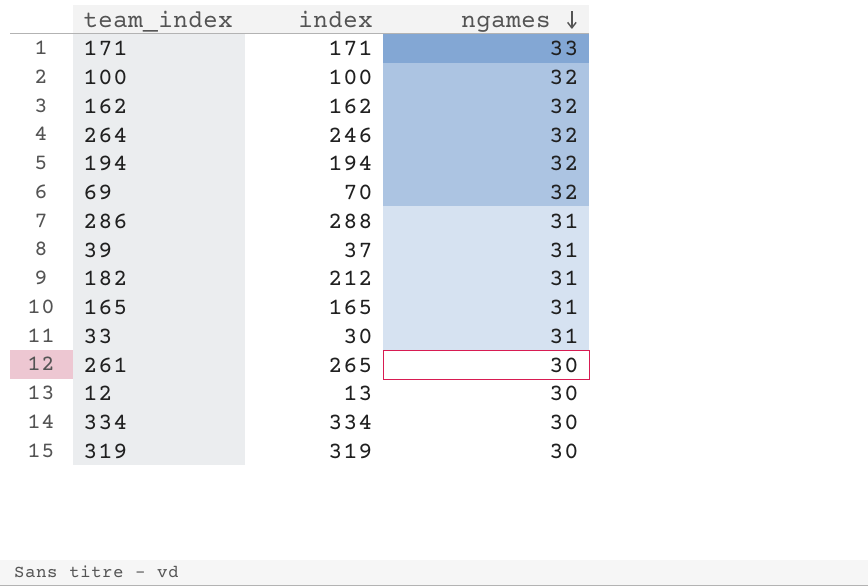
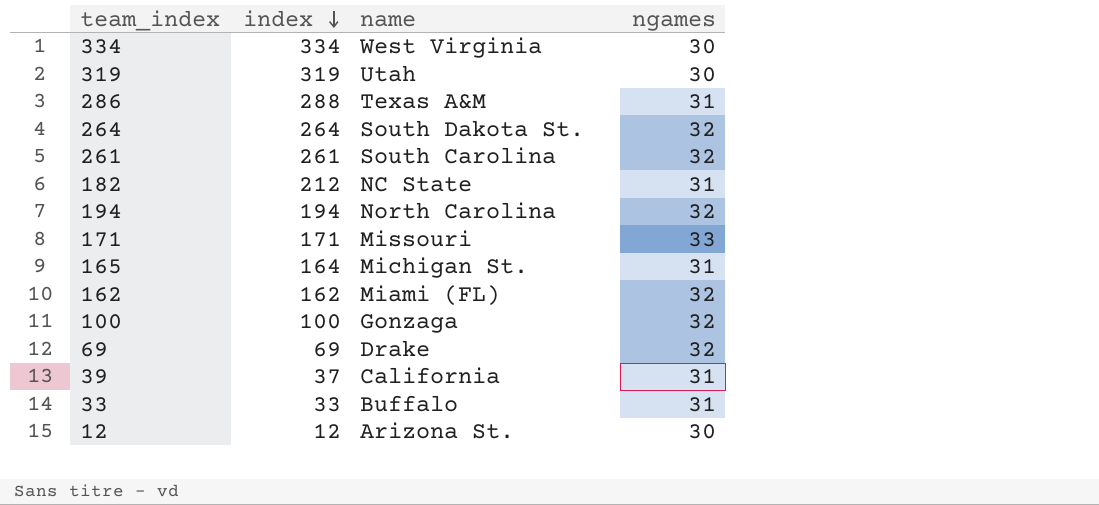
row order: ngames descending -> index descending
column name | position: none -> 3
264 | index: 246 -> 264
261 | index: 265 -> 261
261 | ngames: 30 -> 32
165 | index: 165 -> 164
69 | index: 70 -> 69
33 | index: 30 -> 33
12 | index: 13 -> 12

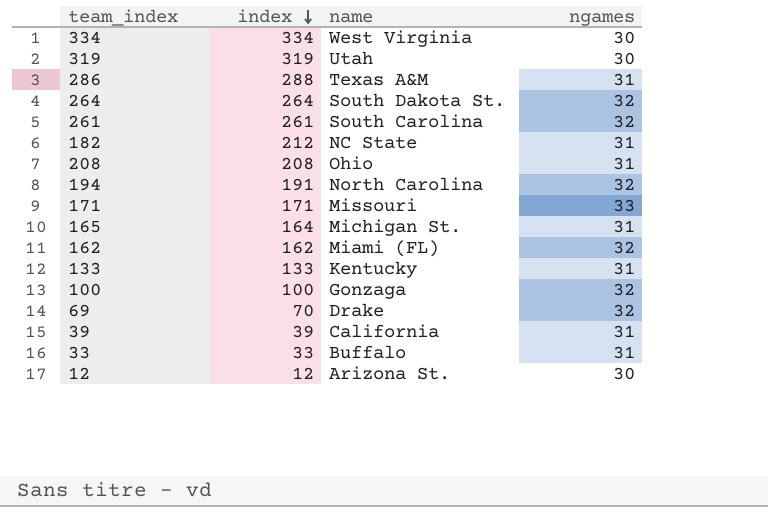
row 208: none -> 208 | Ohio | 31
194 | index: 194 -> 191
row 133: none -> 133 | Kentucky | 31
69 | index: 69 -> 70
39 | index: 37 -> 39

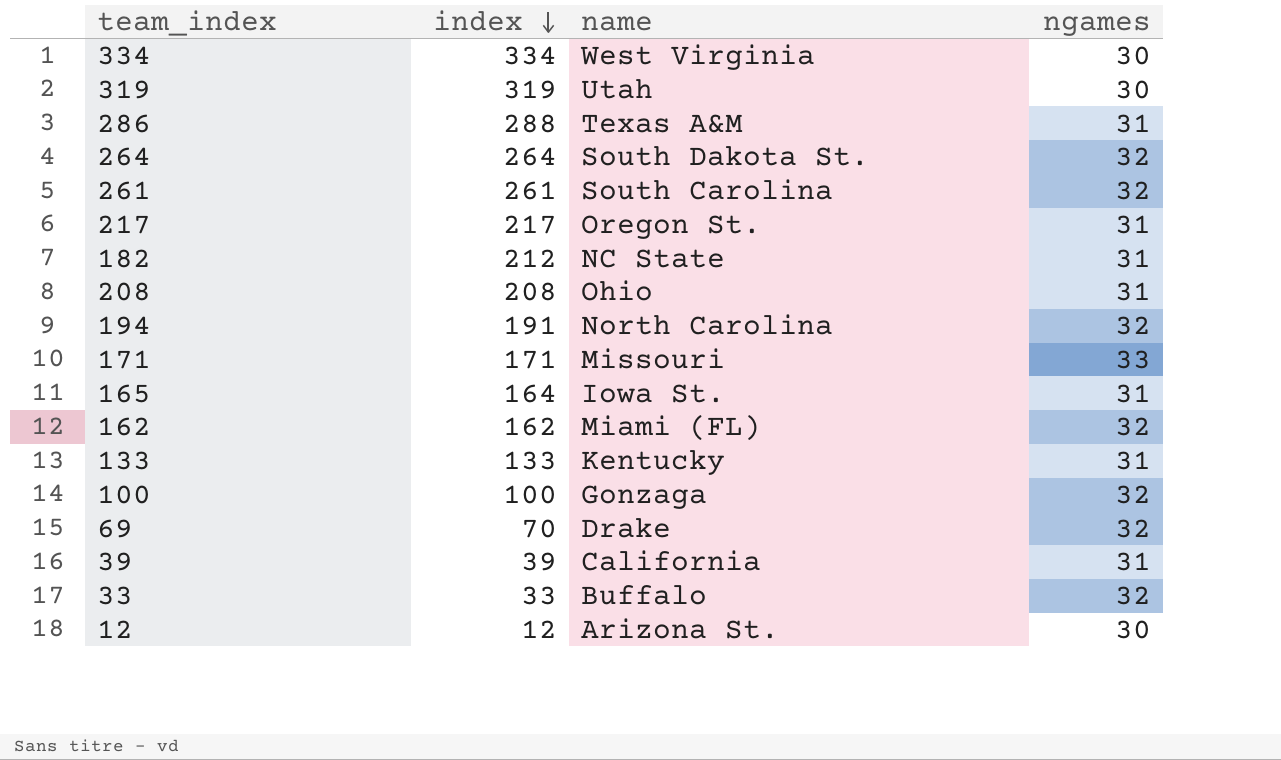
row 217: none -> 217 | Oregon St. | 31
165 | name: Michigan St. -> Iowa St.
33 | ngames: 31 -> 32

